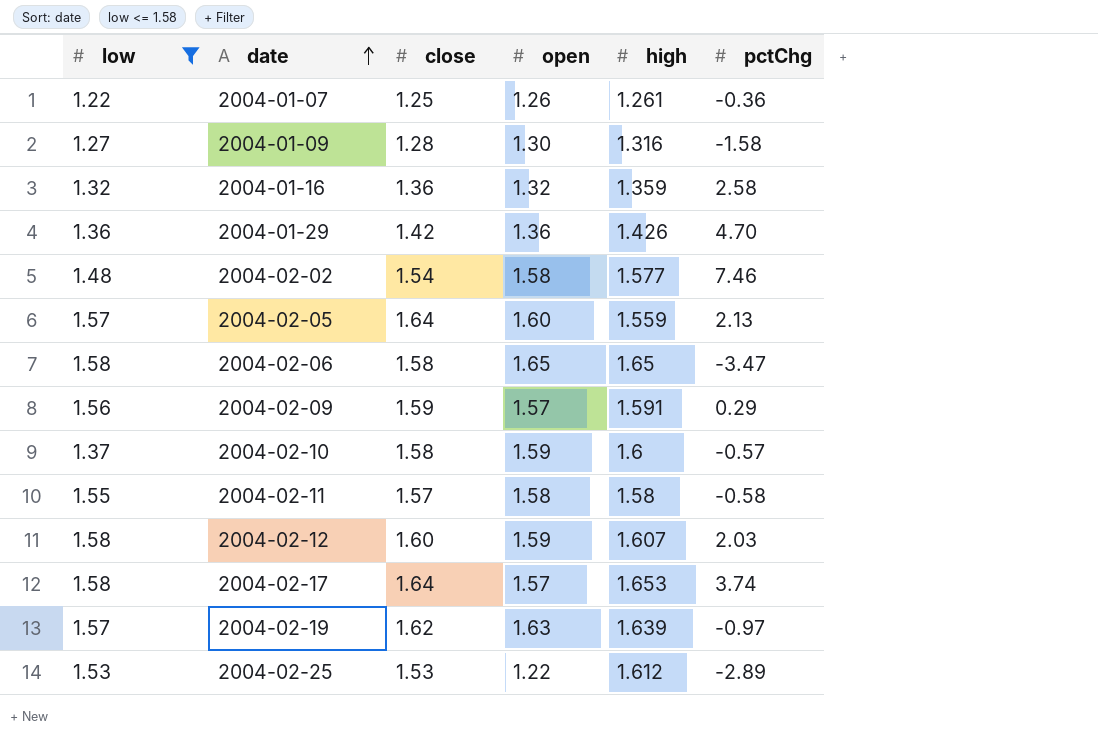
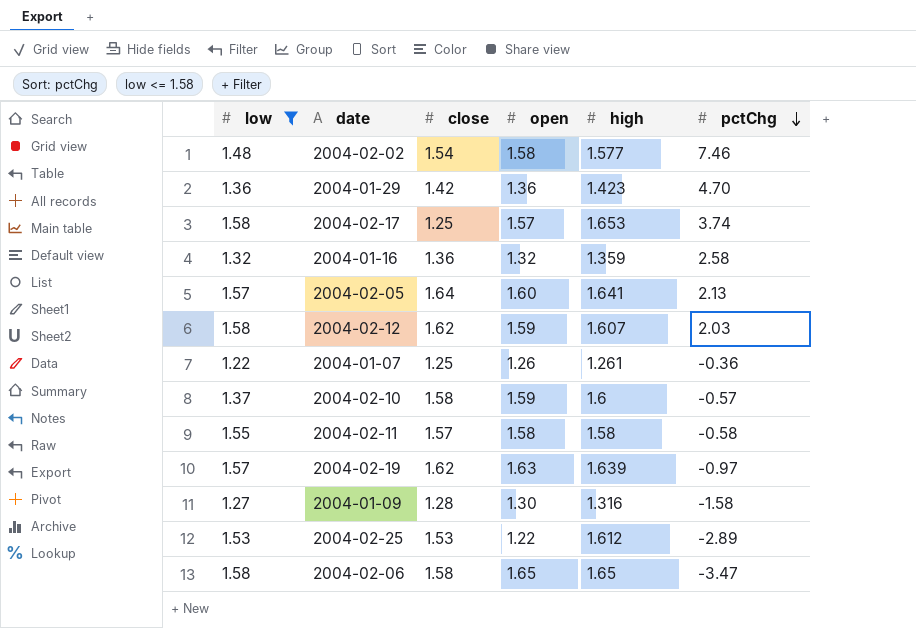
row order: date ascending -> pctChg descending
row 2004-02-09: 1.56 | 1.59 | 1.57 | 1.591 | 0.29 -> none
2004-01-29 | high: 1.426 -> 1.423
2004-02-17 | close: 1.64 -> 1.25
2004-02-05 | high: 1.559 -> 1.641
2004-02-12 | close: 1.60 -> 1.62

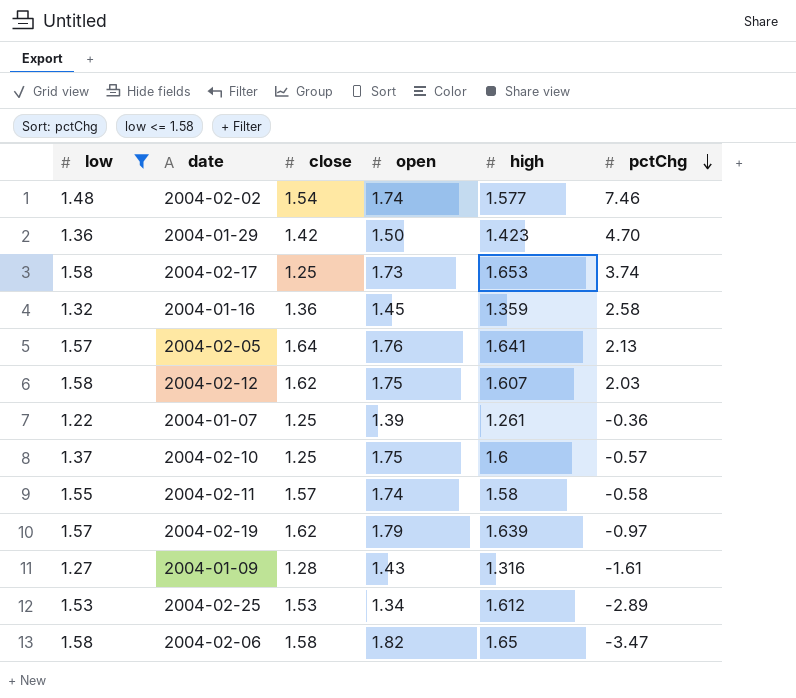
2004-02-02 | open: 1.58 -> 1.74
2004-01-29 | open: 1.36 -> 1.50
2004-02-17 | open: 1.57 -> 1.73
2004-01-16 | open: 1.32 -> 1.45
2004-02-05 | open: 1.60 -> 1.76
2004-02-12 | open: 1.59 -> 1.75
2004-01-07 | open: 1.26 -> 1.39
2004-02-10 | close: 1.58 -> 1.25
2004-02-10 | open: 1.59 -> 1.75
2004-02-11 | open: 1.58 -> 1.74
2004-02-19 | open: 1.63 -> 1.79
2004-01-09 | open: 1.30 -> 1.43
2004-01-09 | pctChg: -1.58 -> -1.61
2004-02-25 | open: 1.22 -> 1.34
2004-02-06 | open: 1.65 -> 1.82

